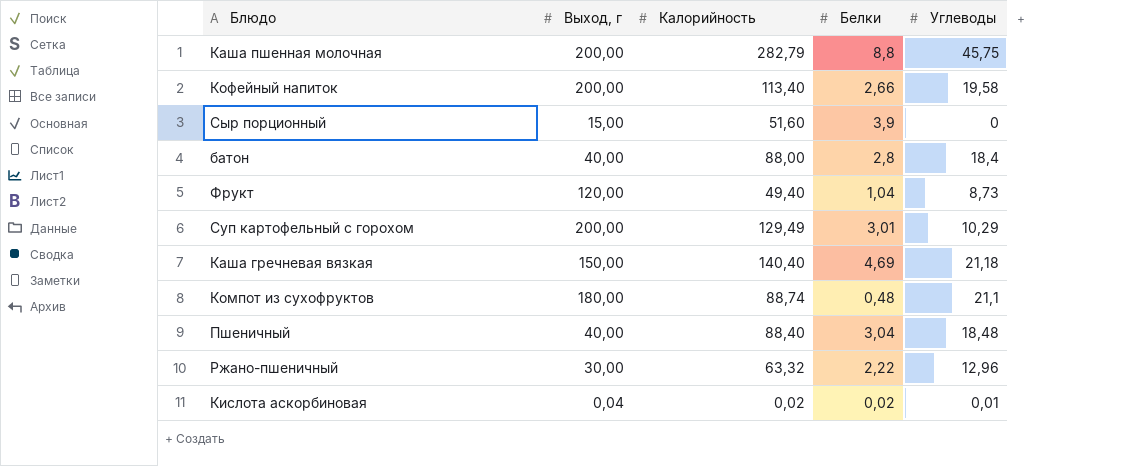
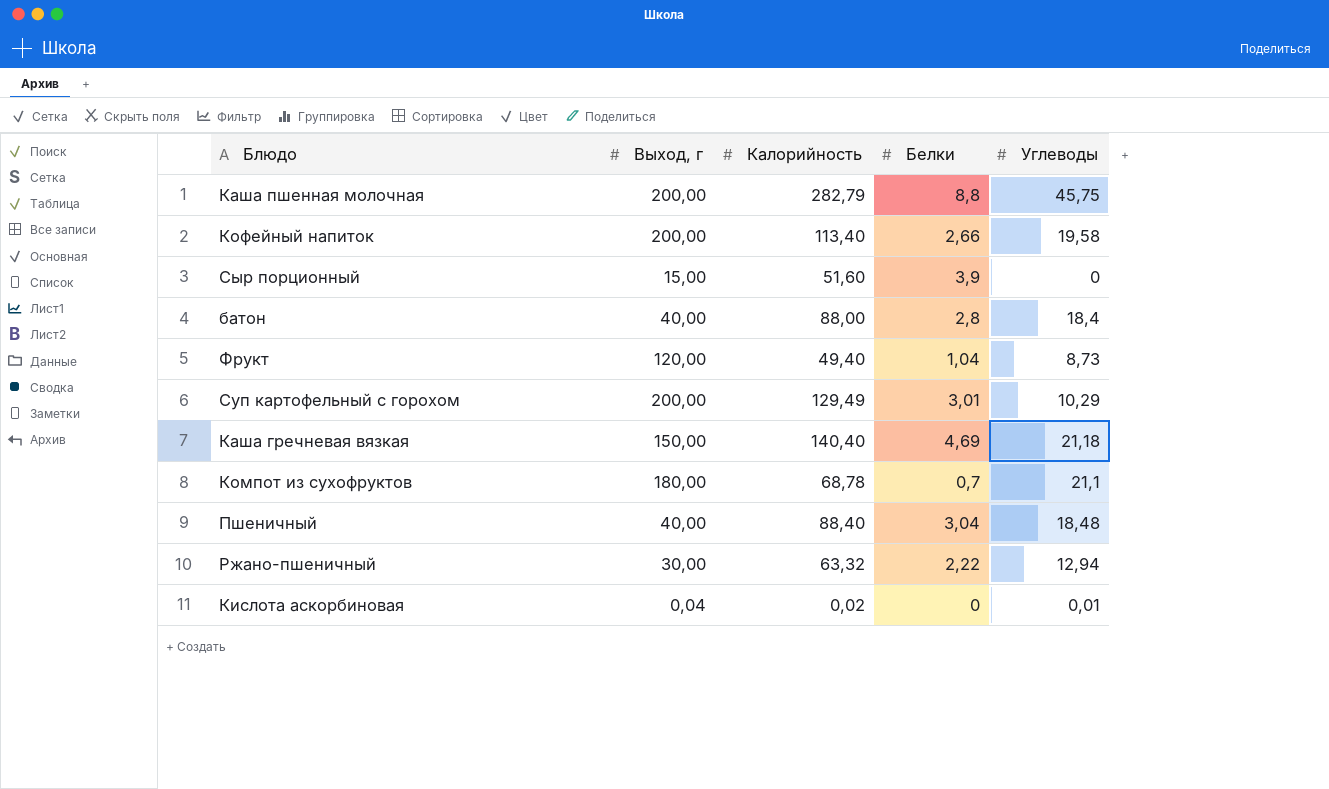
Компот из сухофруктов | Калорийность: 88,74 -> 68,78
Компот из сухофруктов | Белки: 0,48 -> 0,7
Ржано-пшеничный | Углеводы: 12,96 -> 12,94
Кислота аскорбиновая | Белки: 0,02 -> 0

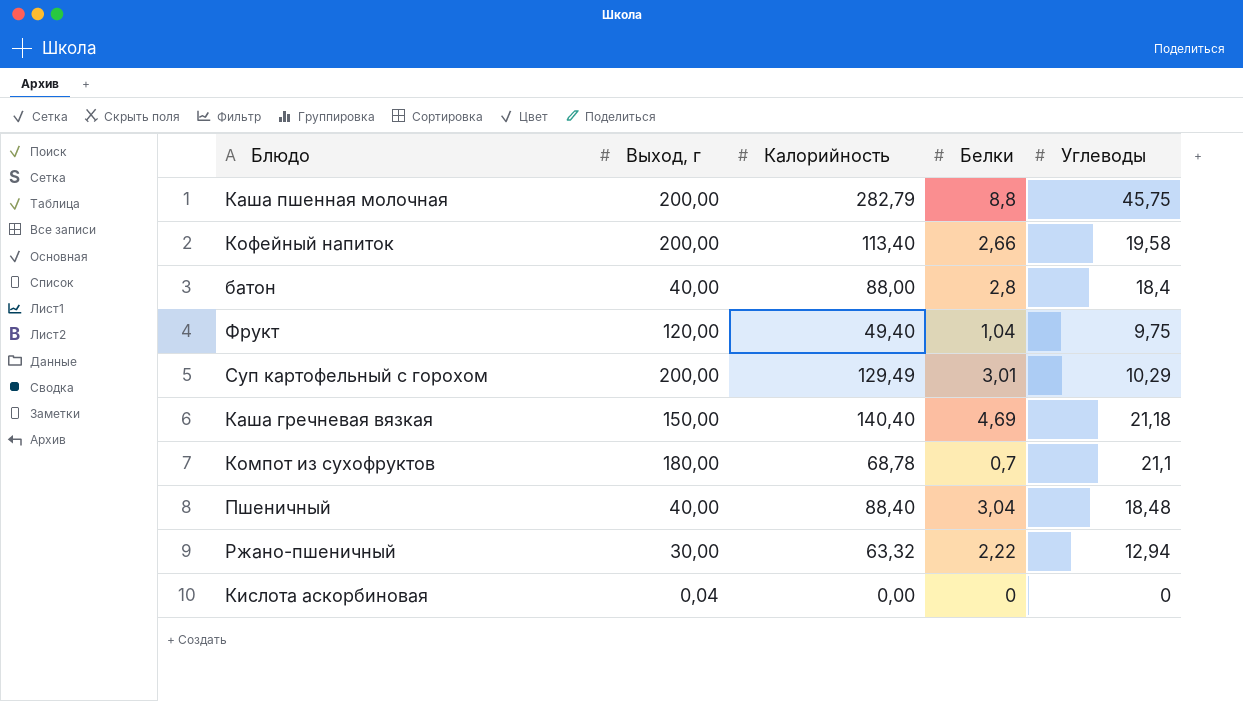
row Сыр порционный: 15,00 | 51,60 | 3,9 | 0 -> none
Фрукт | Углеводы: 8,73 -> 9,75
Кислота аскорбиновая | Калорийность: 0,02 -> 0,00
Кислота аскорбиновая | Углеводы: 0,01 -> 0

